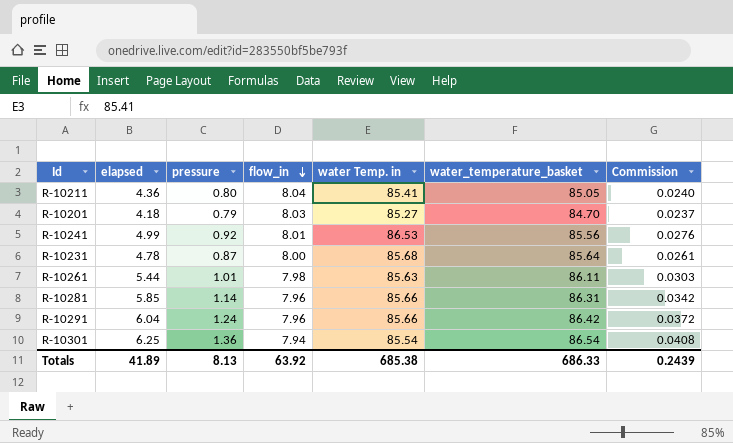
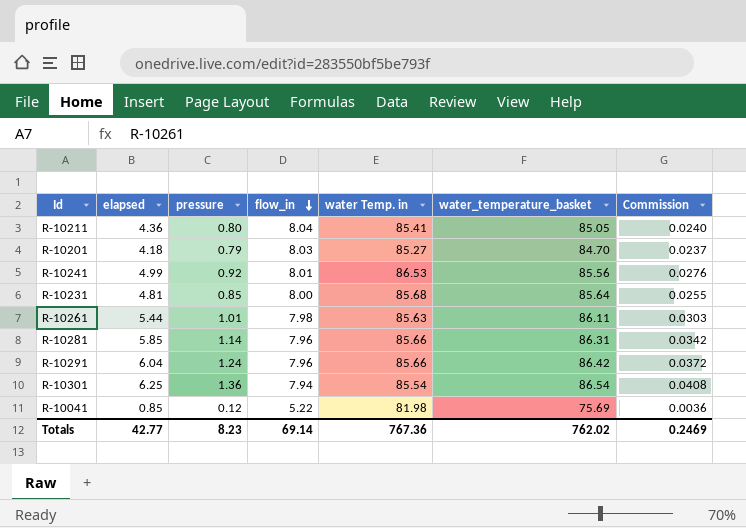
R-10231 | elapsed: 4.78 -> 4.81
R-10231 | pressure: 0.87 -> 0.85
R-10231 | Commission: 0.0261 -> 0.0255
row R-10041: none -> 0.85 | 0.12 | 5.22 | 81.98 | 75.69 | 0.0036
Totals | elapsed: 41.89 -> 42.77
Totals | pressure: 8.13 -> 8.23
Totals | flow_in: 63.92 -> 69.14
Totals | water Temp. in: 685.38 -> 767.36
Totals | water_temperature_basket: 686.33 -> 762.02
Totals | Commission: 0.2439 -> 0.2469

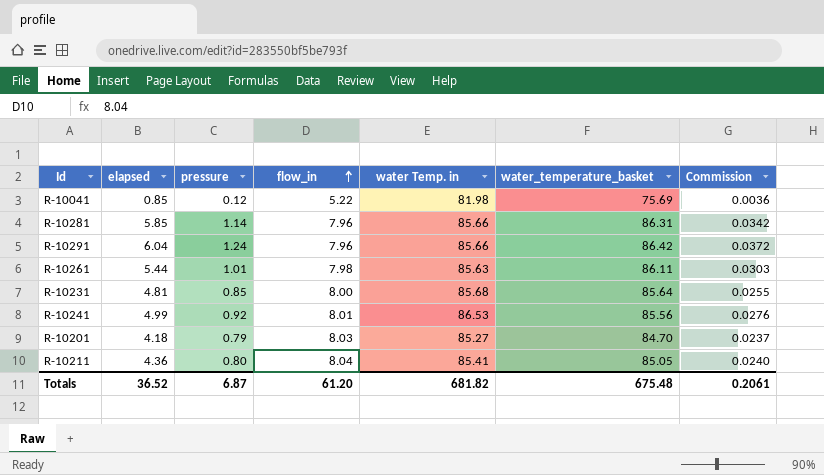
row order: flow_in descending -> flow_in ascending
row R-10301: 6.25 | 1.36 | 7.94 | 85.54 | 86.54 | 0.0408 -> none
Totals | elapsed: 42.77 -> 36.52
Totals | pressure: 8.23 -> 6.87
Totals | flow_in: 69.14 -> 61.20
Totals | water Temp. in: 767.36 -> 681.82
Totals | water_temperature_basket: 762.02 -> 675.48
Totals | Commission: 0.2469 -> 0.2061

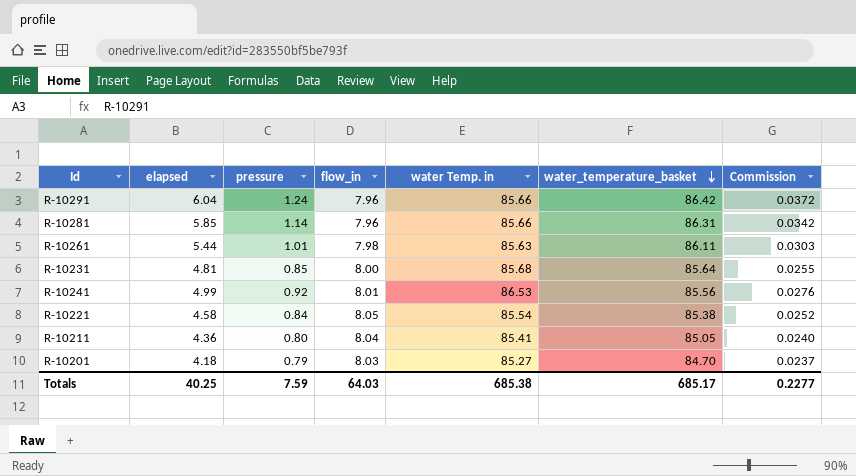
row order: flow_in ascending -> water_temperature_basket descending
row R-10041: 0.85 | 0.12 | 5.22 | 81.98 | 75.69 | 0.0036 -> none
row R-10221: none -> 4.58 | 0.84 | 8.05 | 85.54 | 85.38 | 0.0252
Totals | elapsed: 36.52 -> 40.25
Totals | pressure: 6.87 -> 7.59
Totals | flow_in: 61.20 -> 64.03
Totals | water Temp. in: 681.82 -> 685.38
Totals | water_temperature_basket: 675.48 -> 685.17
Totals | Commission: 0.2061 -> 0.2277

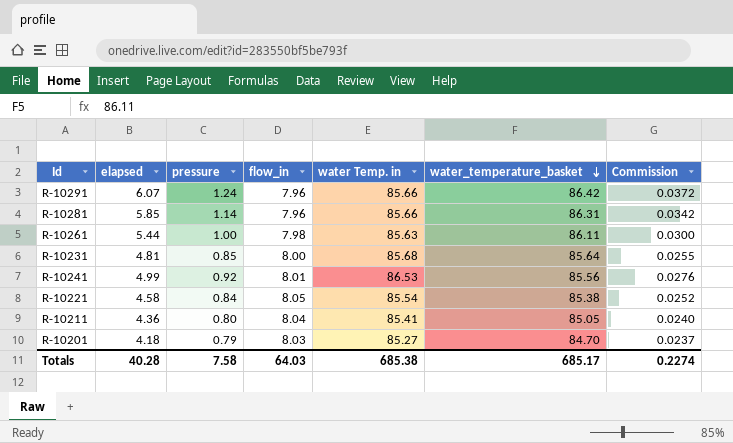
R-10291 | elapsed: 6.04 -> 6.07
R-10261 | pressure: 1.01 -> 1.00
R-10261 | Commission: 0.0303 -> 0.0300
Totals | elapsed: 40.25 -> 40.28
Totals | pressure: 7.59 -> 7.58
Totals | Commission: 0.2277 -> 0.2274

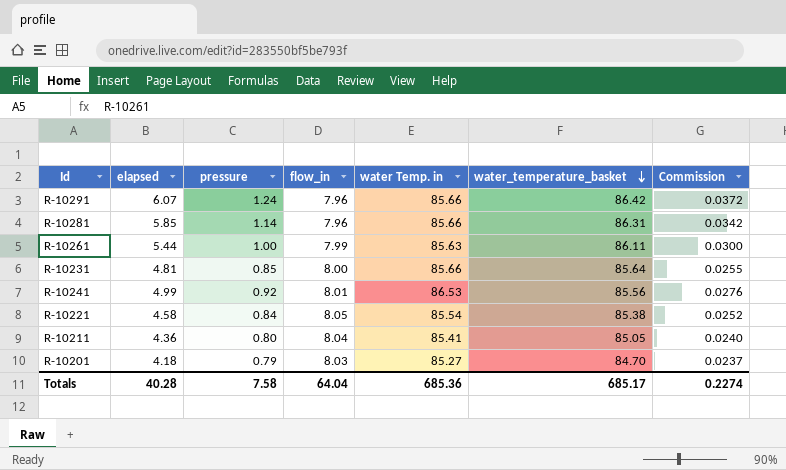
R-10261 | flow_in: 7.98 -> 7.99
R-10231 | water Temp. in: 85.68 -> 85.66
Totals | flow_in: 64.03 -> 64.04
Totals | water Temp. in: 685.38 -> 685.36

